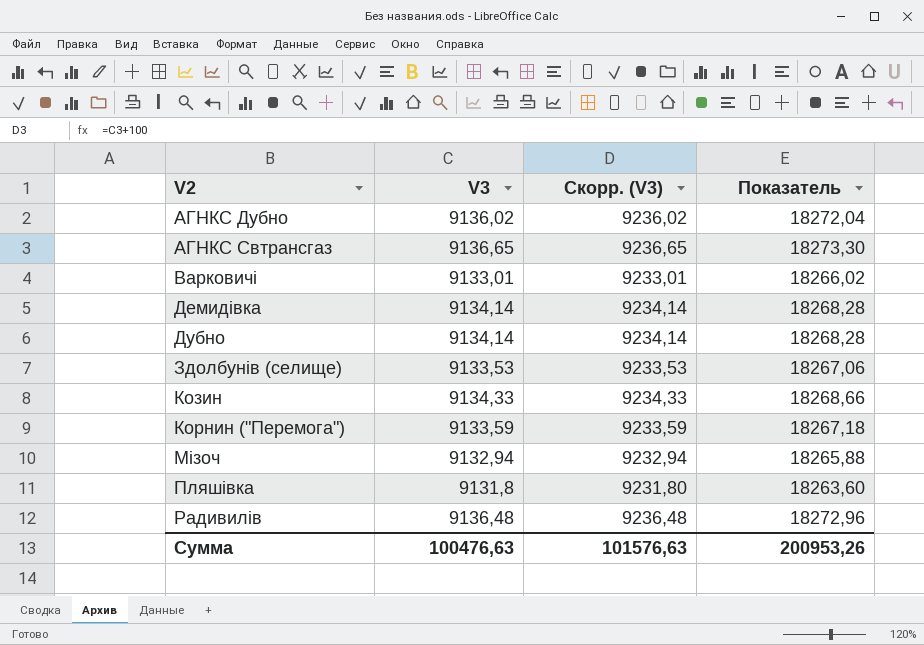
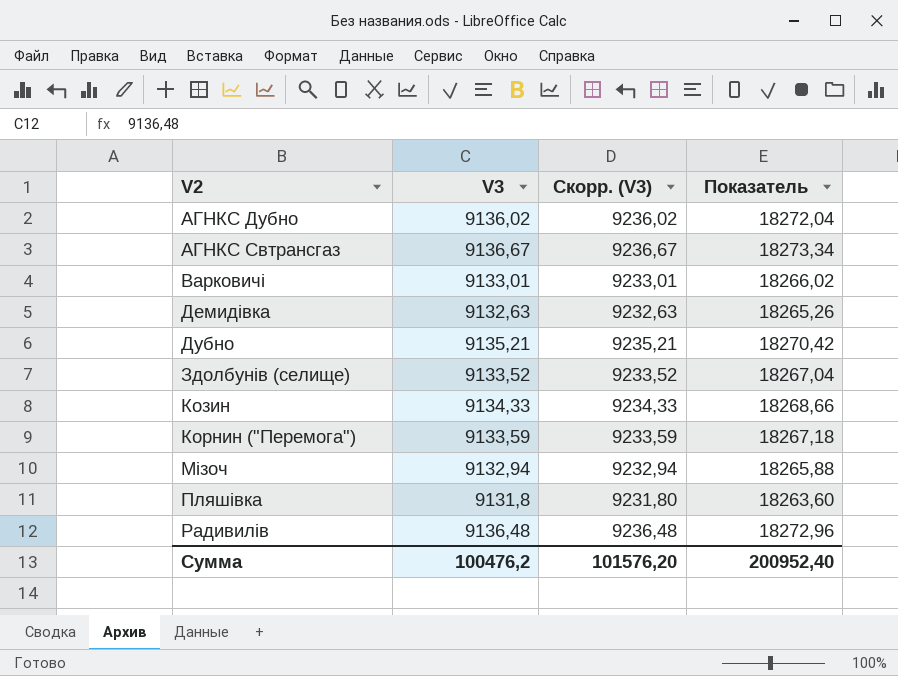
АГНКС Свтрансгаз | V3: 9136,65 -> 9136,67
АГНКС Свтрансгаз | Скорр. (V3): 9236,65 -> 9236,67
АГНКС Свтрансгаз | Показатель: 18273,30 -> 18273,34
Демидівка | V3: 9134,14 -> 9132,63
Демидівка | Скорр. (V3): 9234,14 -> 9232,63
Демидівка | Показатель: 18268,28 -> 18265,26
Дубно | V3: 9134,14 -> 9135,21
Дубно | Скорр. (V3): 9234,14 -> 9235,21
Дубно | Показатель: 18268,28 -> 18270,42
Здолбунів (селище) | V3: 9133,53 -> 9133,52
Здолбунів (селище) | Скорр. (V3): 9233,53 -> 9233,52
Здолбунів (селище) | Показатель: 18267,06 -> 18267,04
Сумма | V3: 100476,63 -> 100476,2
Сумма | Скорр. (V3): 101576,63 -> 101576,20
Сумма | Показатель: 200953,26 -> 200952,40

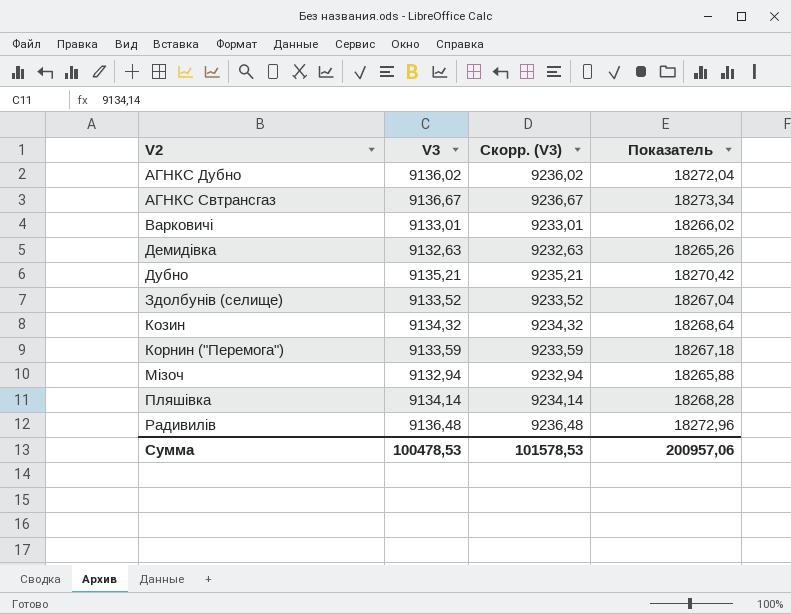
Козин | V3: 9134,33 -> 9134,32
Козин | Скорр. (V3): 9234,33 -> 9234,32
Козин | Показатель: 18268,66 -> 18268,64
Пляшівка | V3: 9131,8 -> 9134,14
Пляшівка | Скорр. (V3): 9231,80 -> 9234,14
Пляшівка | Показатель: 18263,60 -> 18268,28
Сумма | V3: 100476,2 -> 100478,53
Сумма | Скорр. (V3): 101576,20 -> 101578,53
Сумма | Показатель: 200952,40 -> 200957,06

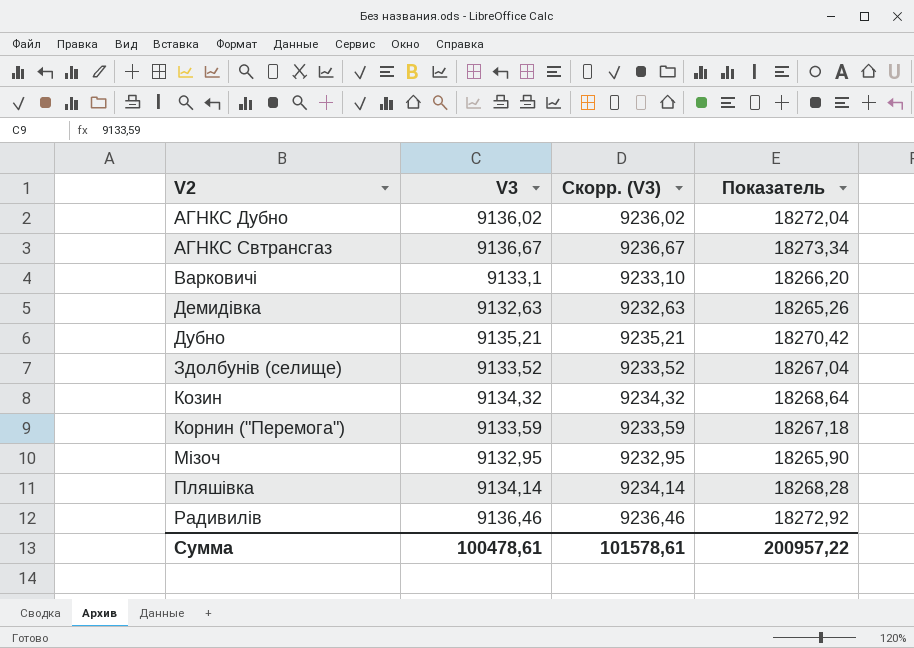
Варковичі | V3: 9133,01 -> 9133,1
Варковичі | Скорр. (V3): 9233,01 -> 9233,10
Варковичі | Показатель: 18266,02 -> 18266,20
Мізоч | V3: 9132,94 -> 9132,95
Мізоч | Скорр. (V3): 9232,94 -> 9232,95
Мізоч | Показатель: 18265,88 -> 18265,90
Радивилів | V3: 9136,48 -> 9136,46
Радивилів | Скорр. (V3): 9236,48 -> 9236,46
Радивилів | Показатель: 18272,96 -> 18272,92
Сумма | V3: 100478,53 -> 100478,61
Сумма | Скорр. (V3): 101578,53 -> 101578,61
Сумма | Показатель: 200957,06 -> 200957,22

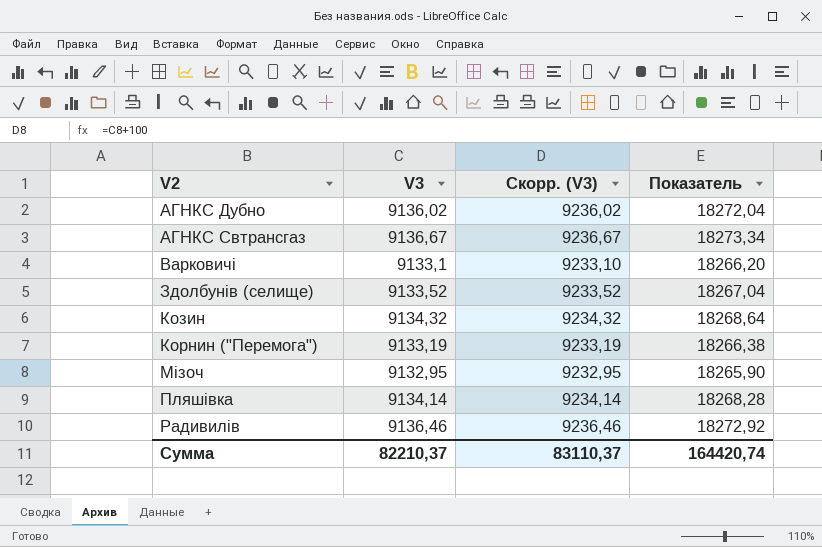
row Демидівка: 9132,63 | 9232,63 | 18265,26 -> none
row Дубно: 9135,21 | 9235,21 | 18270,42 -> none
Корнин ("Перемога") | V3: 9133,59 -> 9133,19
Корнин ("Перемога") | Скорр. (V3): 9233,59 -> 9233,19
Корнин ("Перемога") | Показатель: 18267,18 -> 18266,38
Сумма | V3: 100478,61 -> 82210,37
Сумма | Скорр. (V3): 101578,61 -> 83110,37
Сумма | Показатель: 200957,22 -> 164420,74

